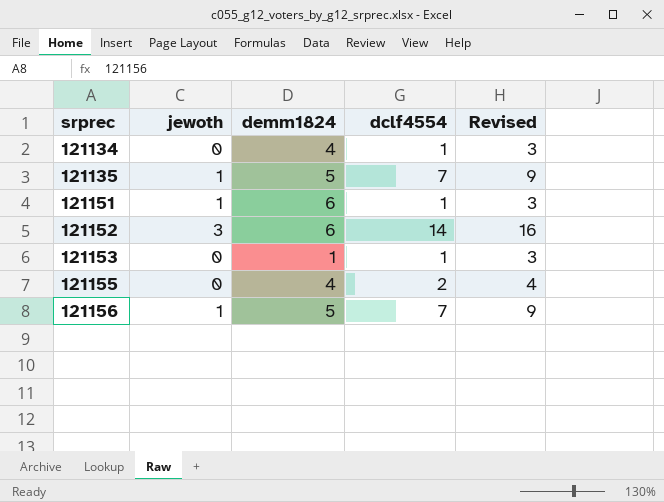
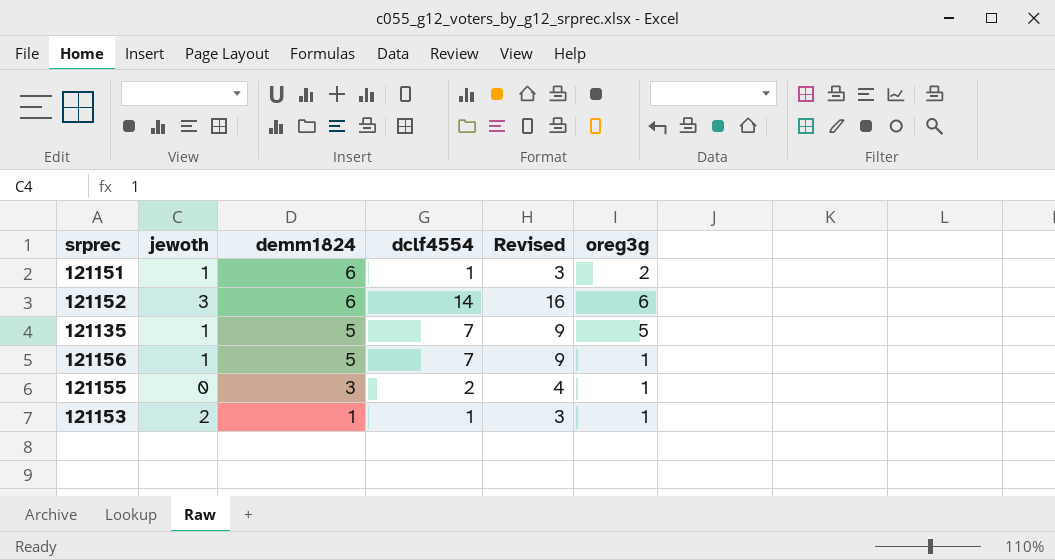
row order: srprec ascending -> demm1824 descending
column oreg3g | position: none -> 6
row 121134: 0 | 4 | 1 | 3 -> none
121155 | demm1824: 4 -> 3
121153 | jewoth: 0 -> 2

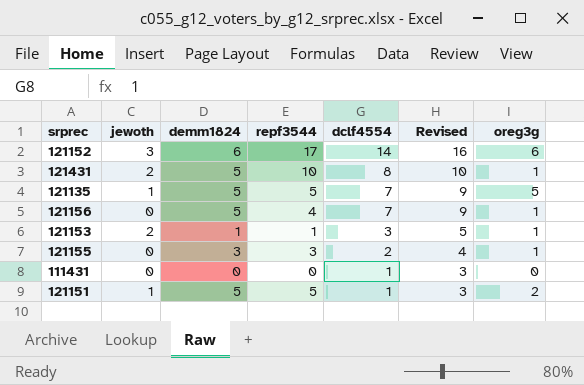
row order: demm1824 descending -> dclf4554 descending
column repf3544 | position: none -> 4
row 121431: none -> 2 | 5 | 10 | 8 | 10 | 1
121156 | jewoth: 1 -> 0
121153 | dclf4554: 1 -> 3
121153 | Revised: 3 -> 5
row 111431: none -> 0 | 0 | 0 | 1 | 3 | 0
121151 | demm1824: 6 -> 5

